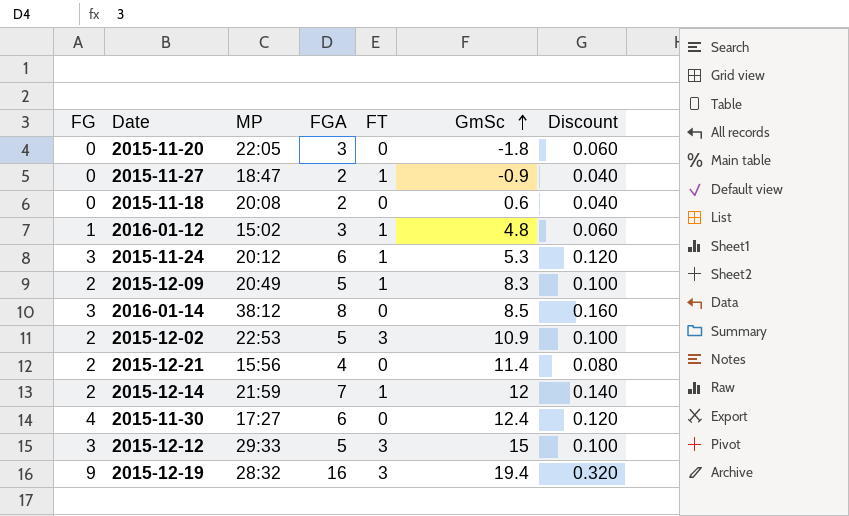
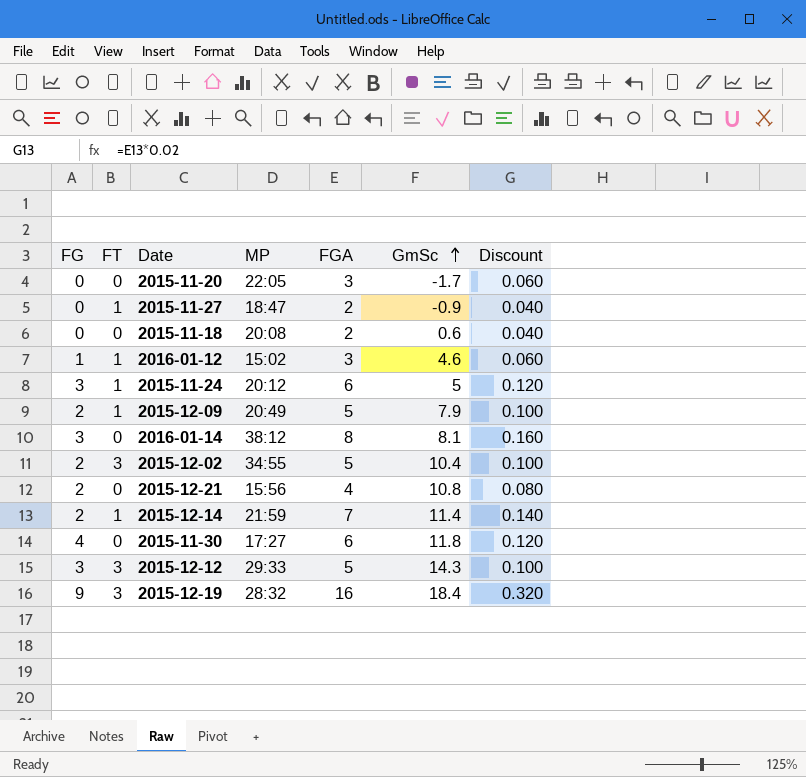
column FT | position: 5 -> 2
2015-11-20 | GmSc: -1.8 -> -1.7
2016-01-12 | GmSc: 4.8 -> 4.6
2015-11-24 | GmSc: 5.3 -> 5
2015-12-09 | GmSc: 8.3 -> 7.9
2016-01-14 | GmSc: 8.5 -> 8.1
2015-12-02 | MP: 22:53 -> 34:55
2015-12-02 | GmSc: 10.9 -> 10.4
2015-12-21 | GmSc: 11.4 -> 10.8
2015-12-14 | GmSc: 12 -> 11.4
2015-11-30 | GmSc: 12.4 -> 11.8
2015-12-12 | GmSc: 15 -> 14.3
2015-12-19 | GmSc: 19.4 -> 18.4

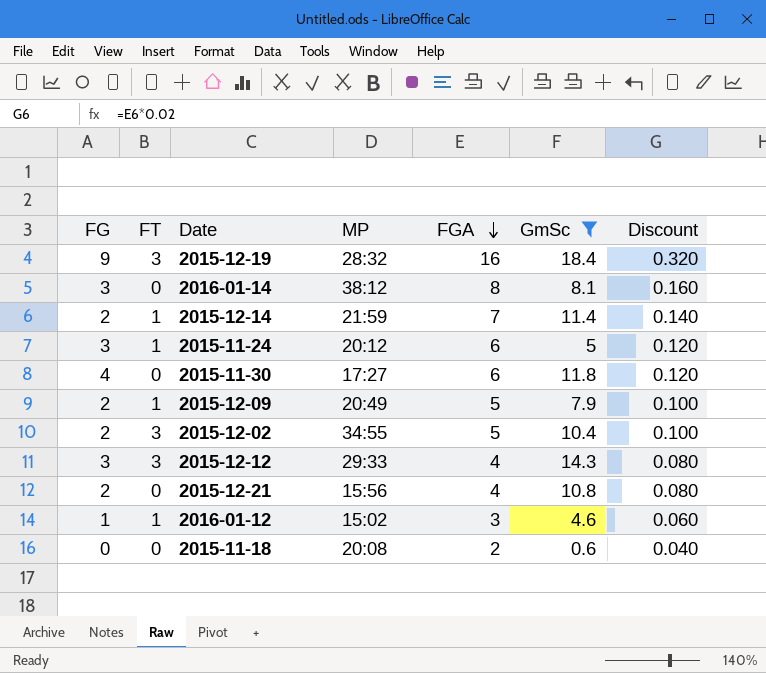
filter: none -> GmSc >= 0.6
row order: GmSc ascending -> FGA descending
2015-12-12 | FGA: 5 -> 4
2015-12-12 | Discount: 0.100 -> 0.080

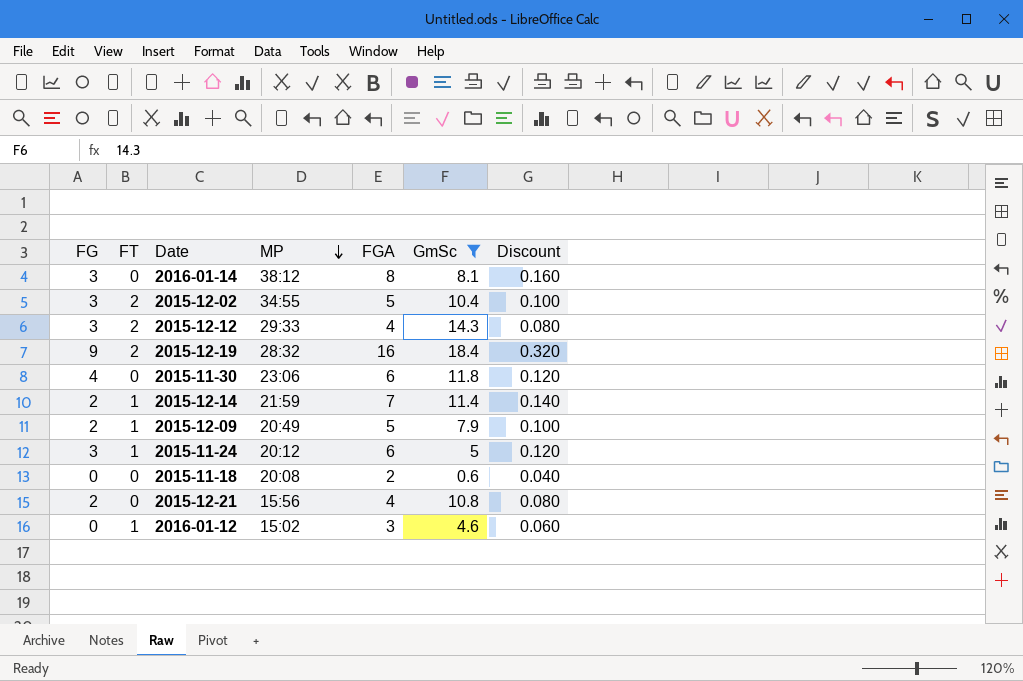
row order: FGA descending -> MP descending
2015-12-02 | FG: 2 -> 3
2015-12-02 | FT: 3 -> 2
2015-12-12 | FT: 3 -> 2
2015-12-19 | FT: 3 -> 2
2015-11-30 | MP: 17:27 -> 23:06
2016-01-12 | FG: 1 -> 0

